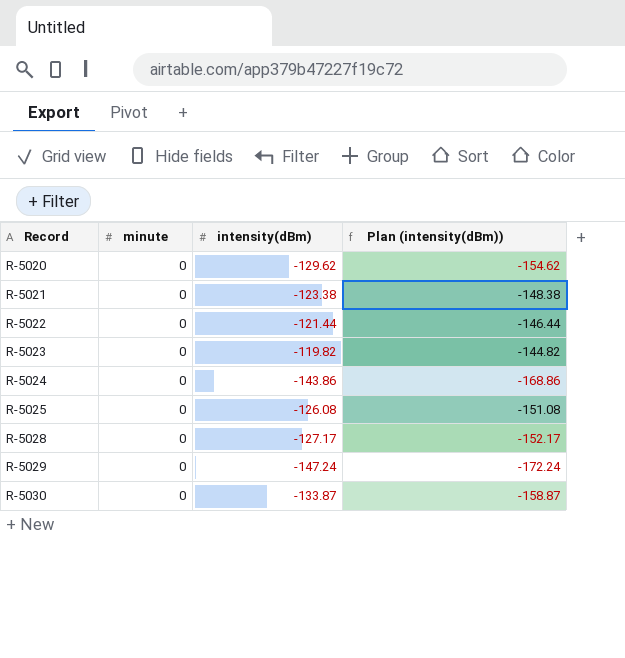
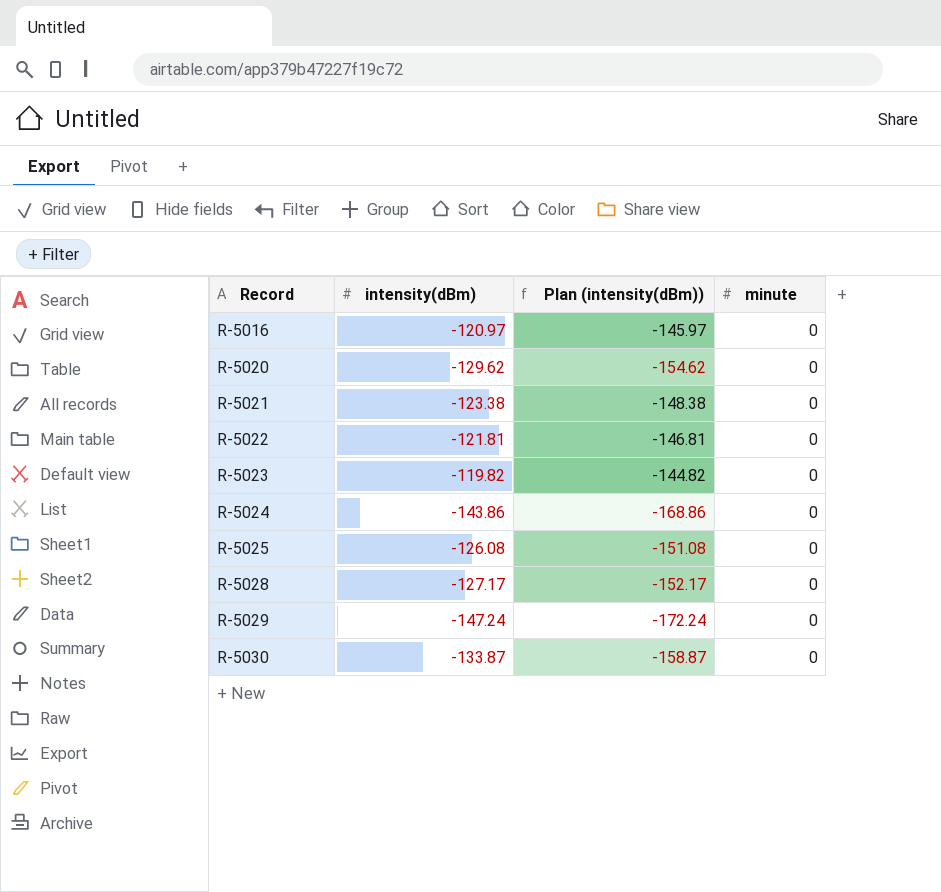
column minute | position: 2 -> 4
row R-5016: none -> -120.97 | -145.97 | 0
R-5022 | intensity(dBm): -121.44 -> -121.81
R-5022 | Plan (intensity(dBm)): -146.44 -> -146.81

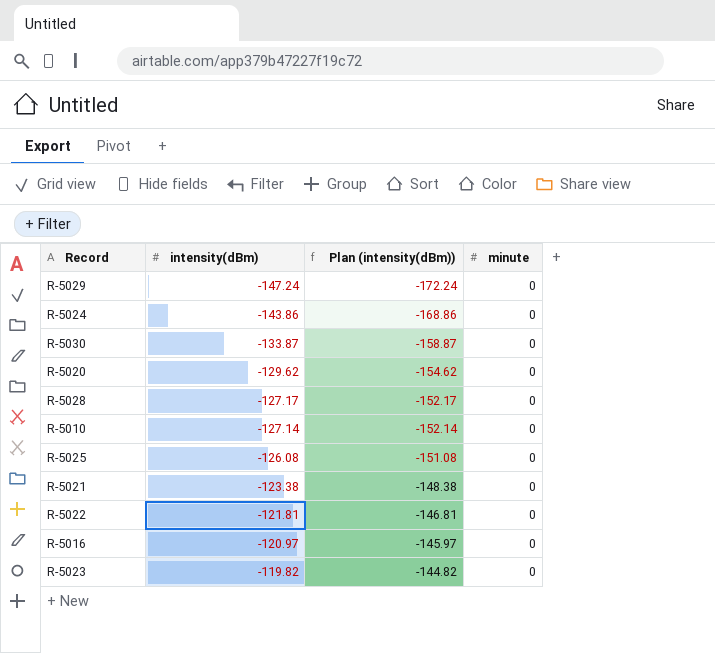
row order: Record ascending -> intensity(dBm) ascending
row R-5010: none -> -127.14 | -152.14 | 0

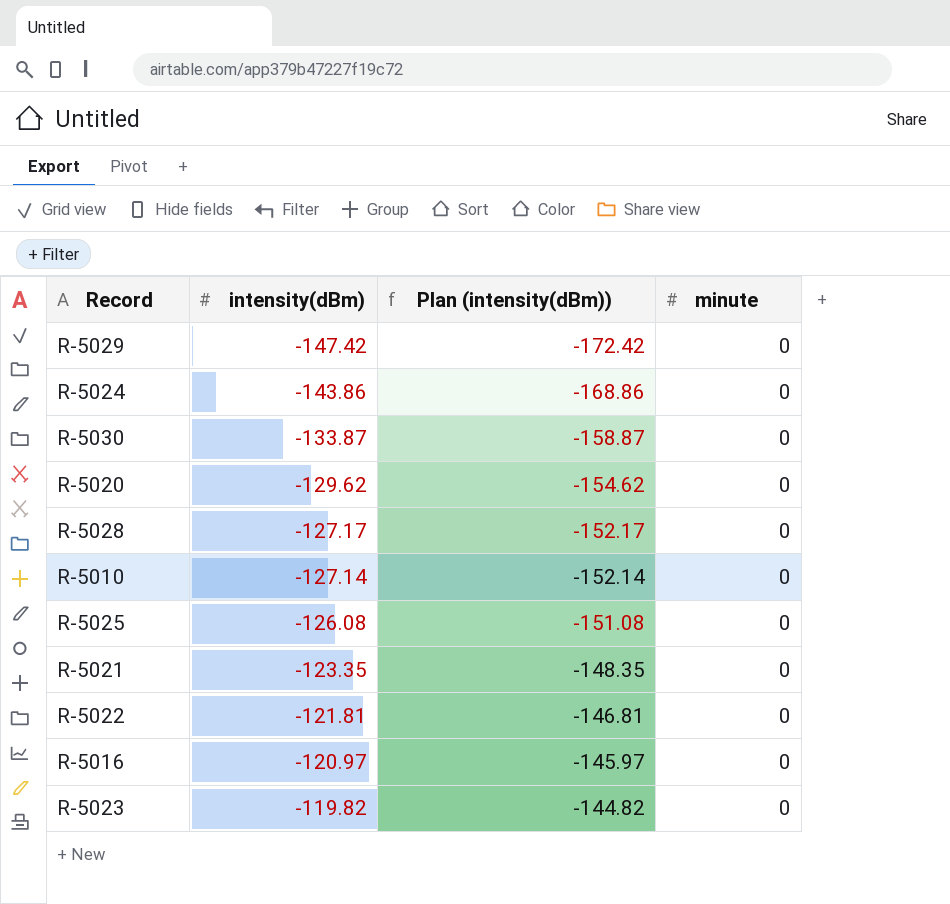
R-5029 | intensity(dBm): -147.24 -> -147.42
R-5029 | Plan (intensity(dBm)): -172.24 -> -172.42
R-5021 | intensity(dBm): -123.38 -> -123.35
R-5021 | Plan (intensity(dBm)): -148.38 -> -148.35

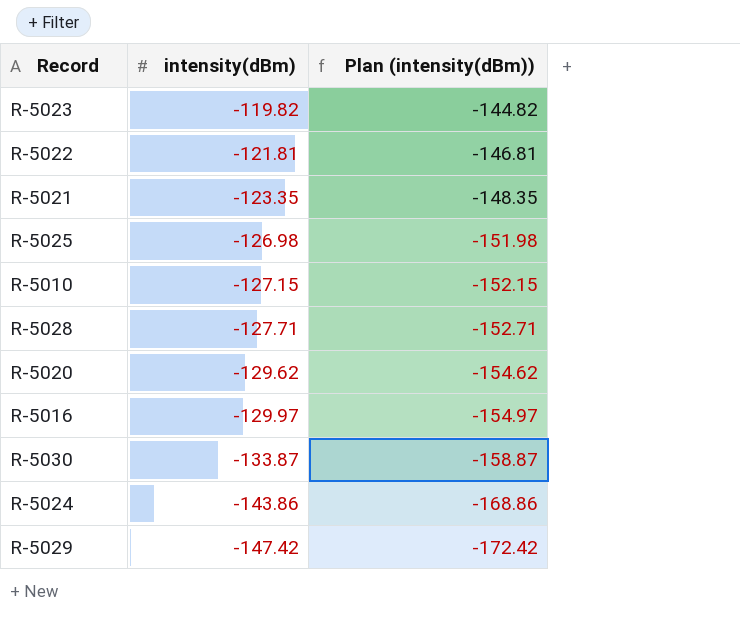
row order: intensity(dBm) ascending -> intensity(dBm) descending
column minute | position: 4 -> none
R-5025 | intensity(dBm): -126.08 -> -126.98
R-5025 | Plan (intensity(dBm)): -151.08 -> -151.98
R-5010 | intensity(dBm): -127.14 -> -127.15
R-5010 | Plan (intensity(dBm)): -152.14 -> -152.15
R-5028 | intensity(dBm): -127.17 -> -127.71
R-5028 | Plan (intensity(dBm)): -152.17 -> -152.71
R-5016 | intensity(dBm): -120.97 -> -129.97
R-5016 | Plan (intensity(dBm)): -145.97 -> -154.97

